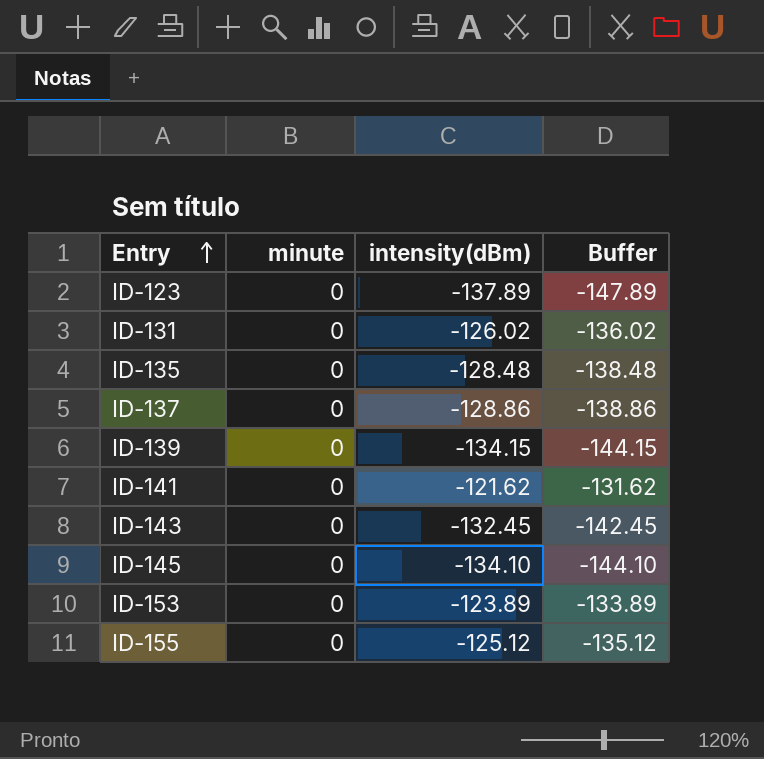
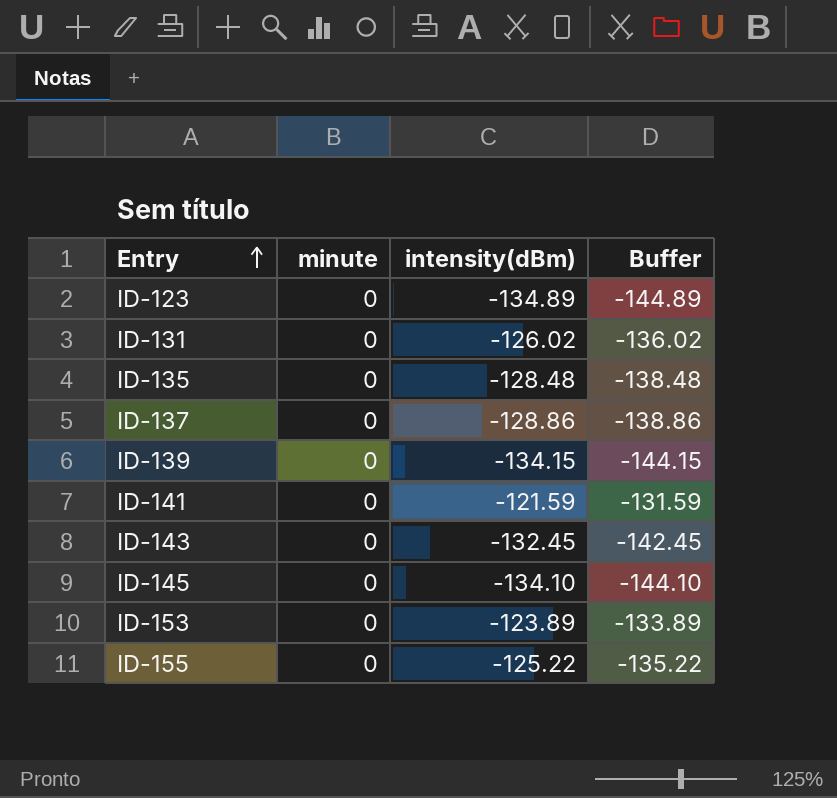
ID-123 | intensity(dBm): -137.89 -> -134.89
ID-123 | Buffer: -147.89 -> -144.89
ID-141 | intensity(dBm): -121.62 -> -121.59
ID-141 | Buffer: -131.62 -> -131.59
ID-155 | intensity(dBm): -125.12 -> -125.22
ID-155 | Buffer: -135.12 -> -135.22

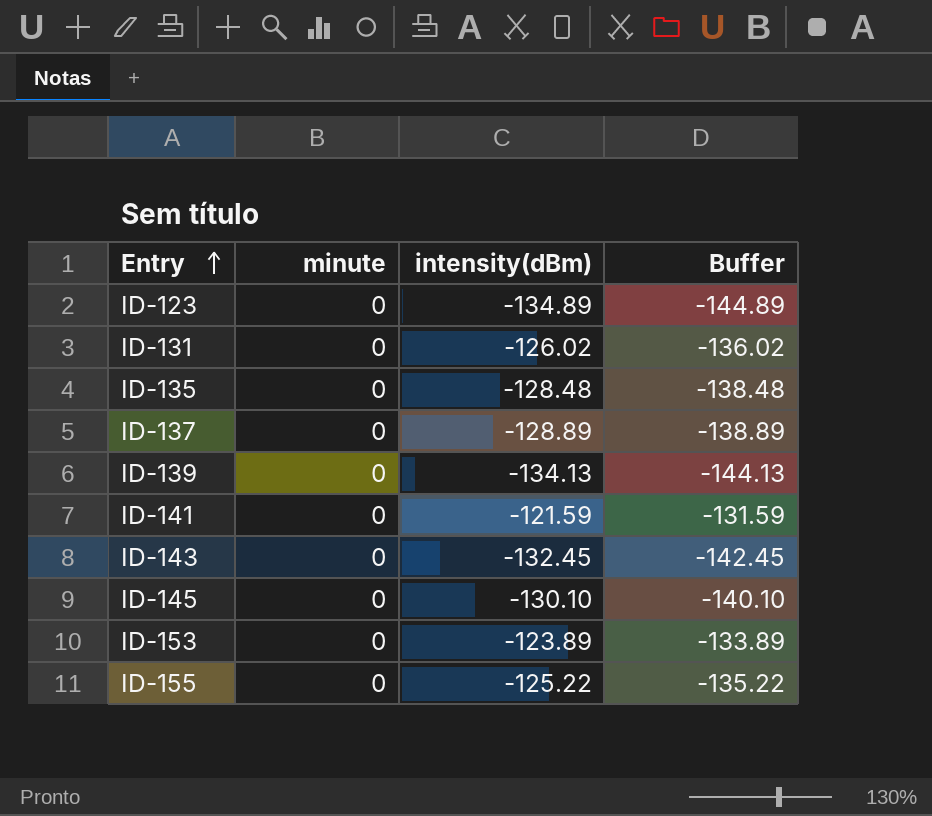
ID-137 | intensity(dBm): -128.86 -> -128.89
ID-137 | Buffer: -138.86 -> -138.89
ID-139 | intensity(dBm): -134.15 -> -134.13
ID-139 | Buffer: -144.15 -> -144.13
ID-145 | intensity(dBm): -134.10 -> -130.10
ID-145 | Buffer: -144.10 -> -140.10

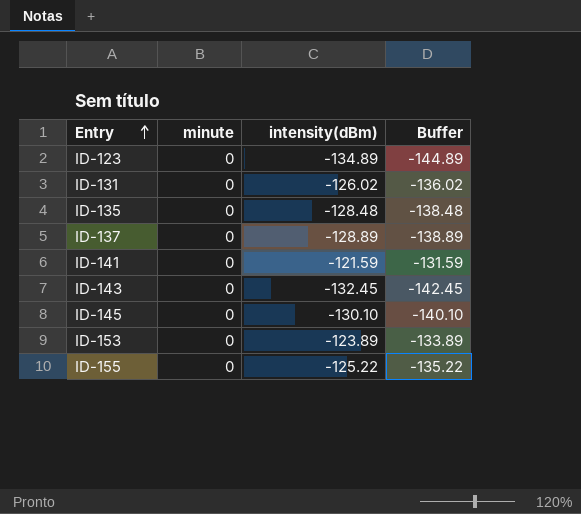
row ID-139: 0 | -134.13 | -144.13 -> none

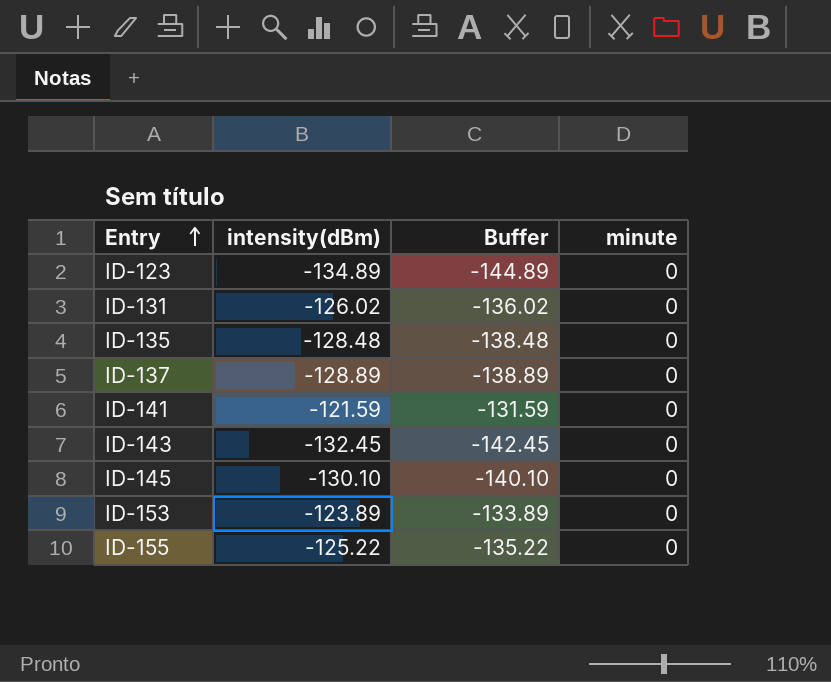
column minute | position: 2 -> 4

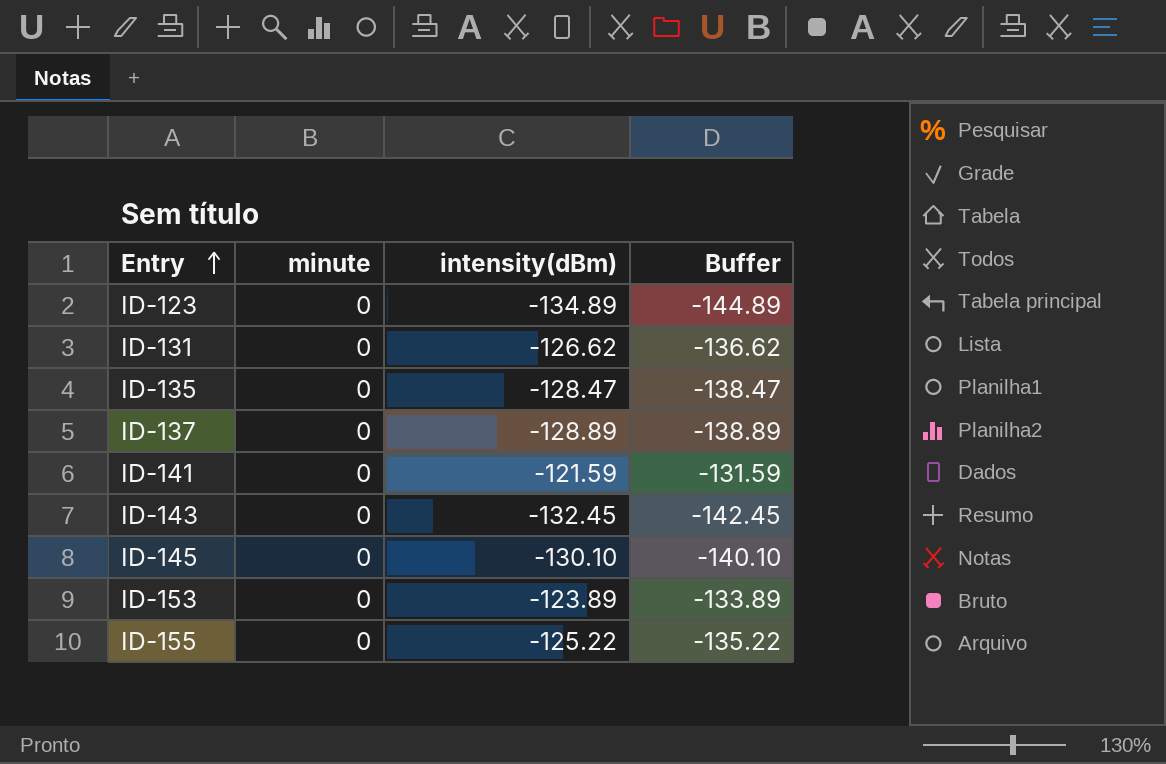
column minute | position: 4 -> 2
ID-131 | intensity(dBm): -126.02 -> -126.62
ID-131 | Buffer: -136.02 -> -136.62
ID-135 | intensity(dBm): -128.48 -> -128.47
ID-135 | Buffer: -138.48 -> -138.47

